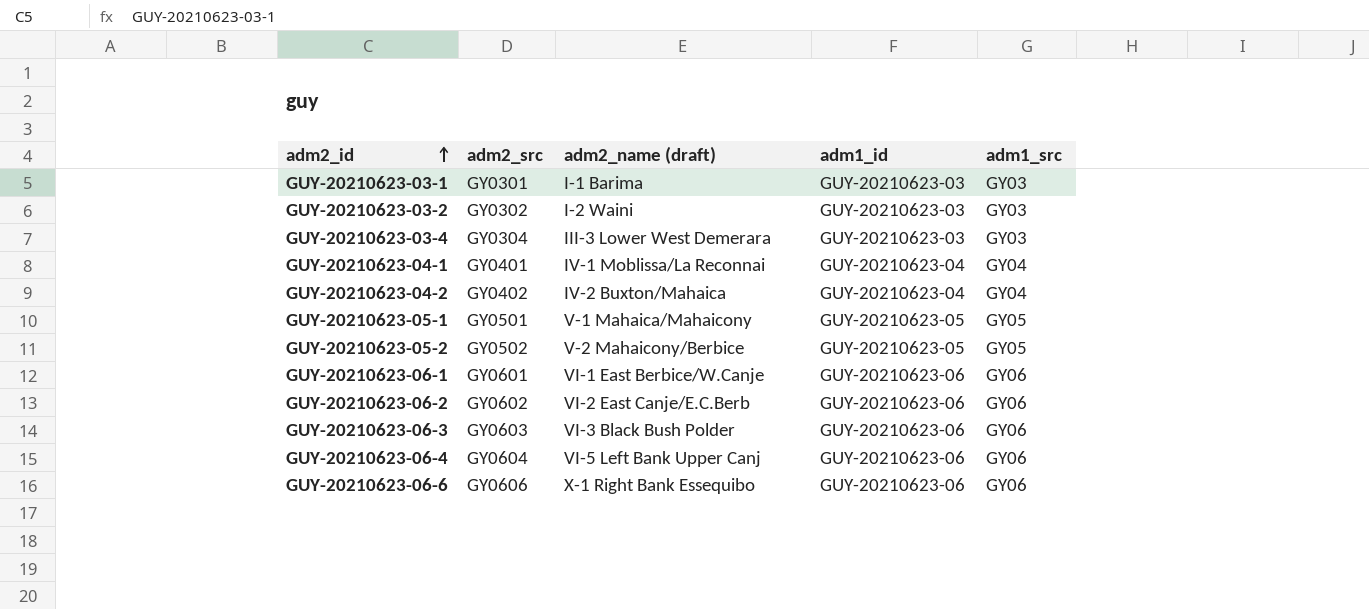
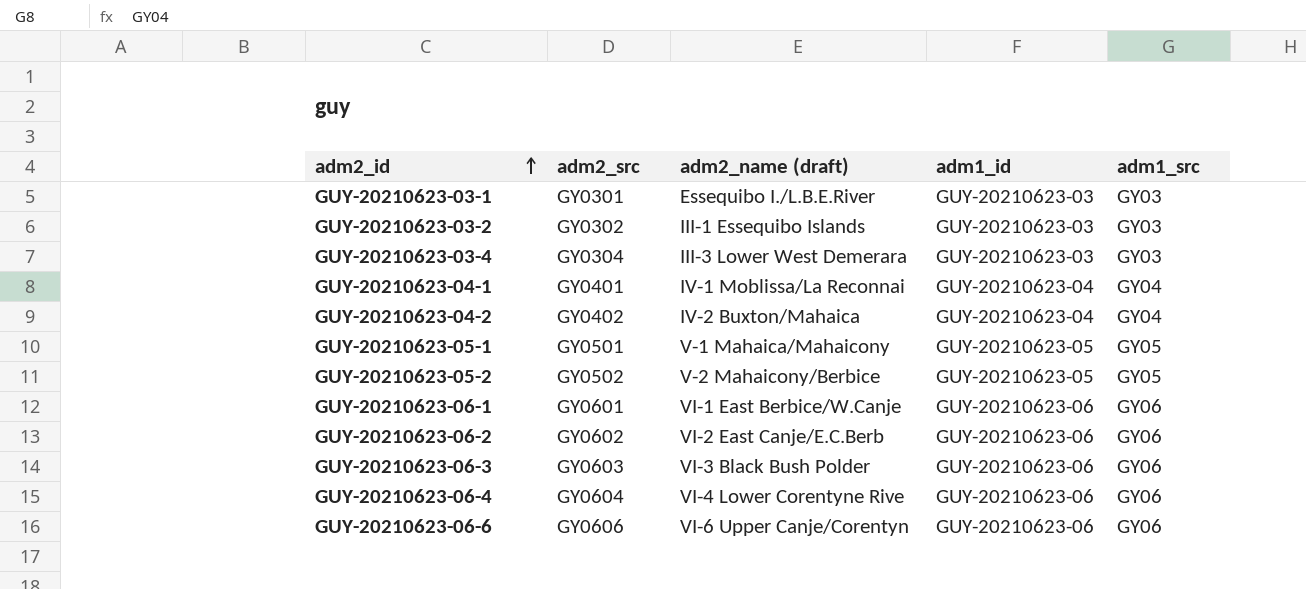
GUY-20210623-03-1 | adm2_name (draft): I-1 Barima -> Essequibo I./L.B.E.River
GUY-20210623-03-2 | adm2_name (draft): I-2 Waini -> III-1 Essequibo Islands
GUY-20210623-06-4 | adm2_name (draft): VI-5 Left Bank Upper Canj -> VI-4 Lower Corentyne Rive
GUY-20210623-06-6 | adm2_name (draft): X-1 Right Bank Essequibo -> VI-6 Upper Canje/Corentyn

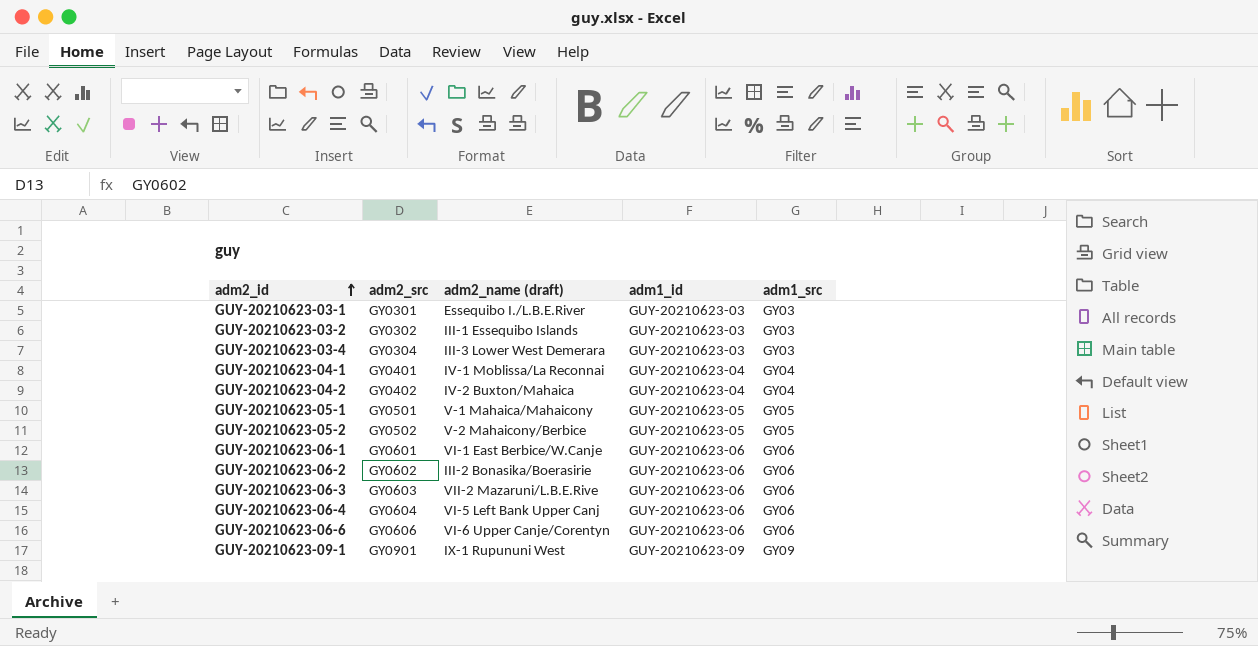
GUY-20210623-06-2 | adm2_name (draft): VI-2 East Canje/E.C.Berb -> III-2 Bonasika/Boerasirie
GUY-20210623-06-3 | adm2_name (draft): VI-3 Black Bush Polder -> VII-2 Mazaruni/L.B.E.Rive
GUY-20210623-06-4 | adm2_name (draft): VI-4 Lower Corentyne Rive -> VI-5 Left Bank Upper Canj
row GUY-20210623-09-1: none -> GY0901 | IX-1 Rupununi West | GUY-20210623-09 | GY09

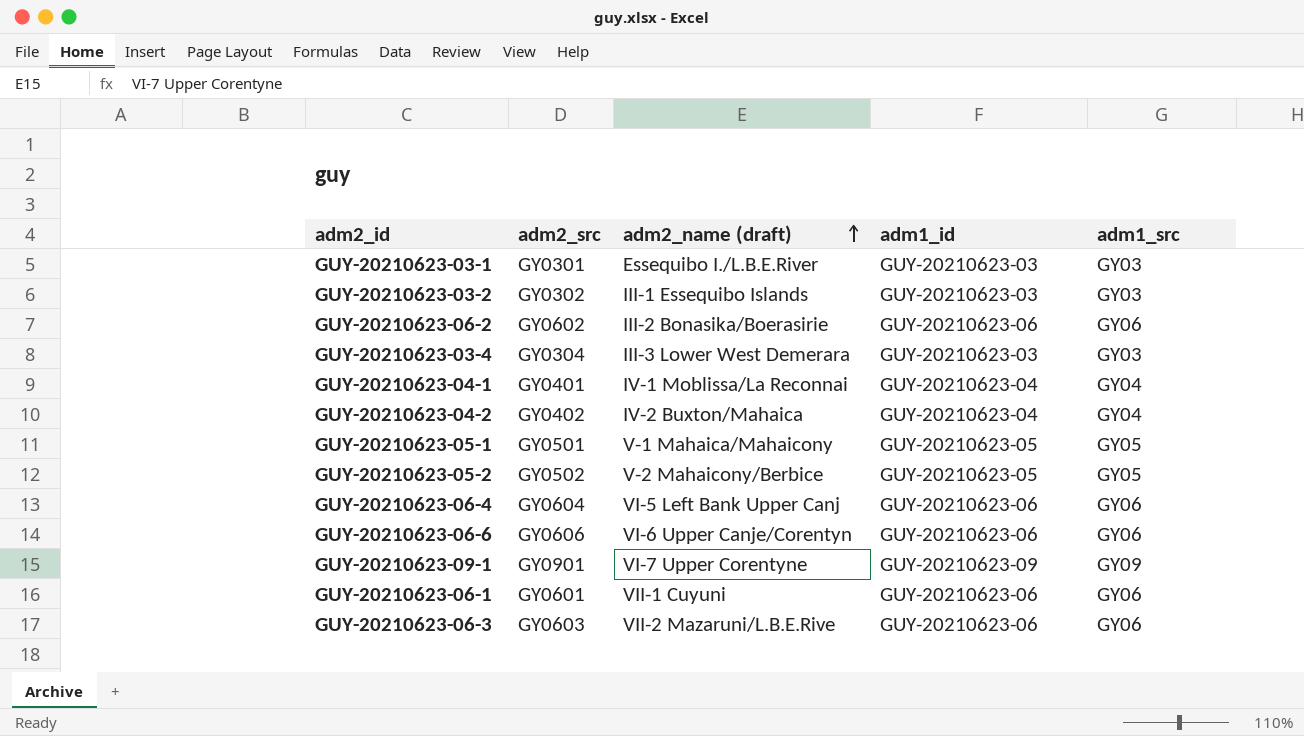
row order: adm2_id ascending -> adm2_name (draft) ascending
GUY-20210623-09-1 | adm2_name (draft): IX-1 Rupununi West -> VI-7 Upper Corentyne
GUY-20210623-06-1 | adm2_name (draft): VI-1 East Berbice/W.Canje -> VII-1 Cuyuni

